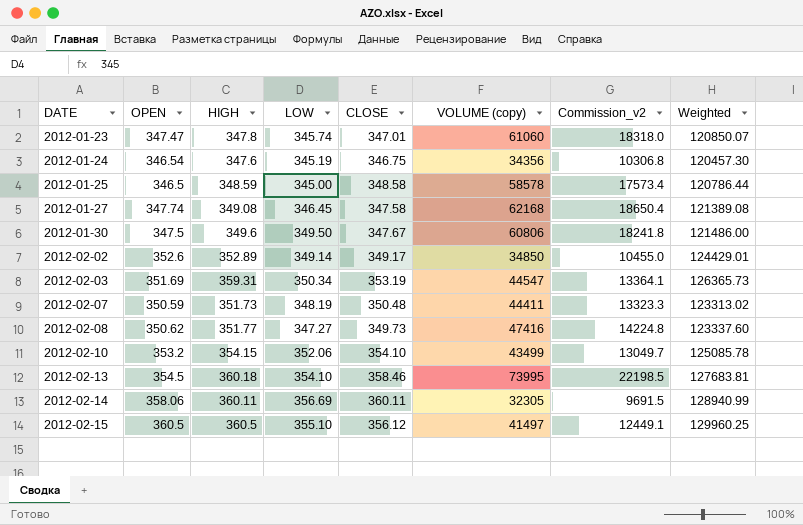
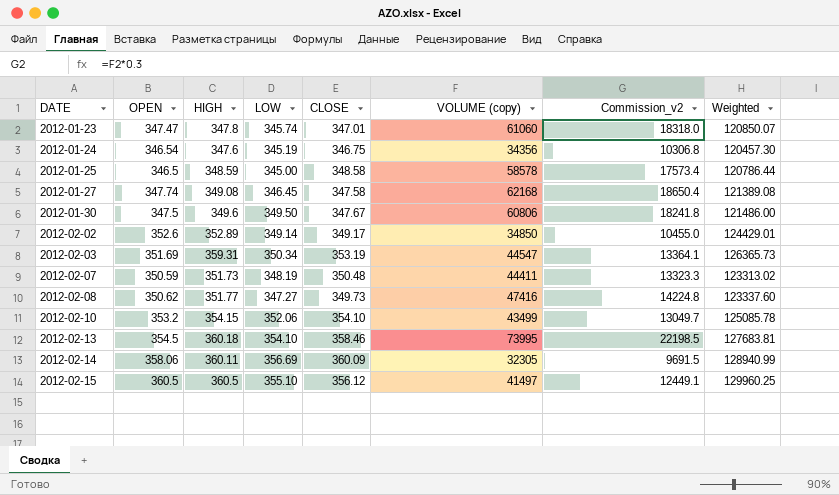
2012-02-14 | CLOSE: 360.11 -> 360.09

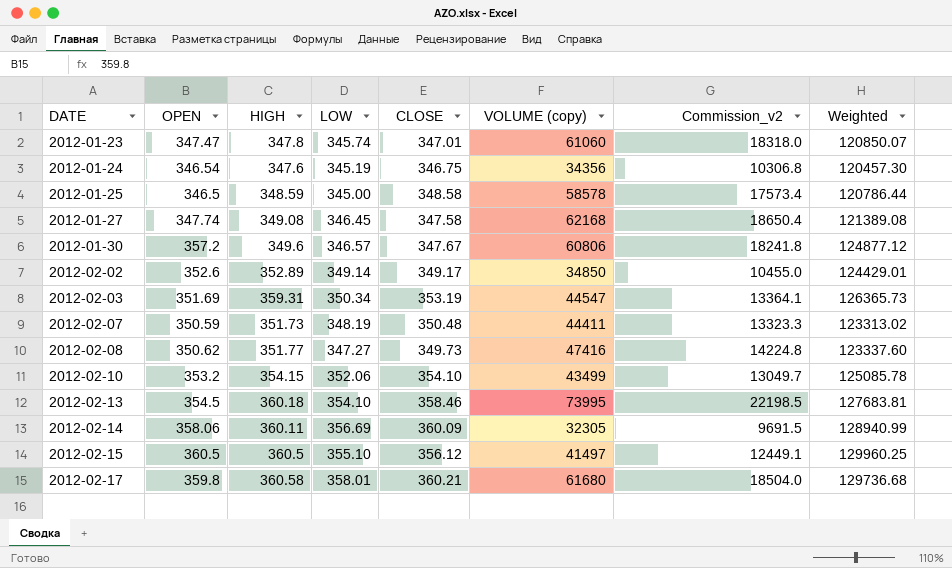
2012-01-30 | OPEN: 347.5 -> 357.2
2012-01-30 | LOW: 349.50 -> 346.57
2012-01-30 | Weighted: 121486.00 -> 124877.12
row 2012-02-17: none -> 359.8 | 360.58 | 358.01 | 360.21 | 61680 | 18504.0 | 129736.68

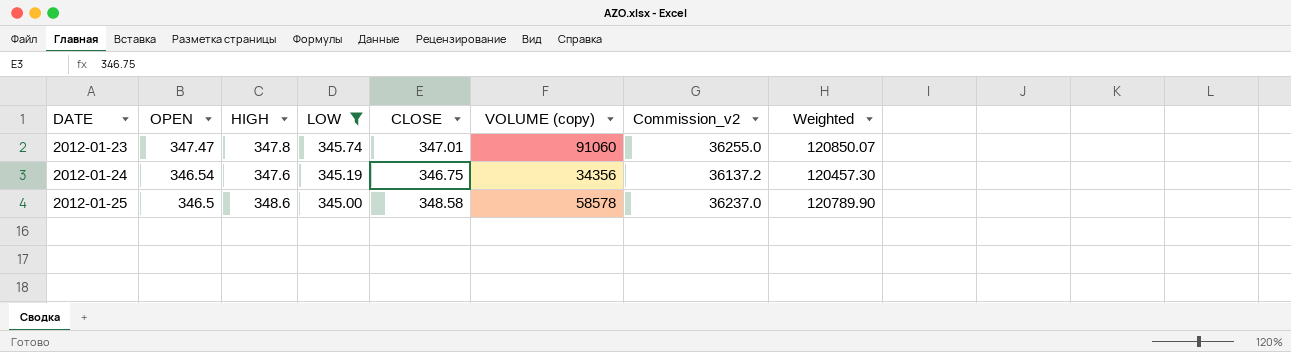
filter: none -> LOW <= 345.74
column Commission_v2 | formula: [VOLUME (copy)] * 0.3 -> [Weighted] * 0.3
2012-01-23 | VOLUME (copy): 61060 -> 91060
2012-01-25 | HIGH: 348.59 -> 348.6
2012-01-25 | Weighted: 120786.44 -> 120789.90

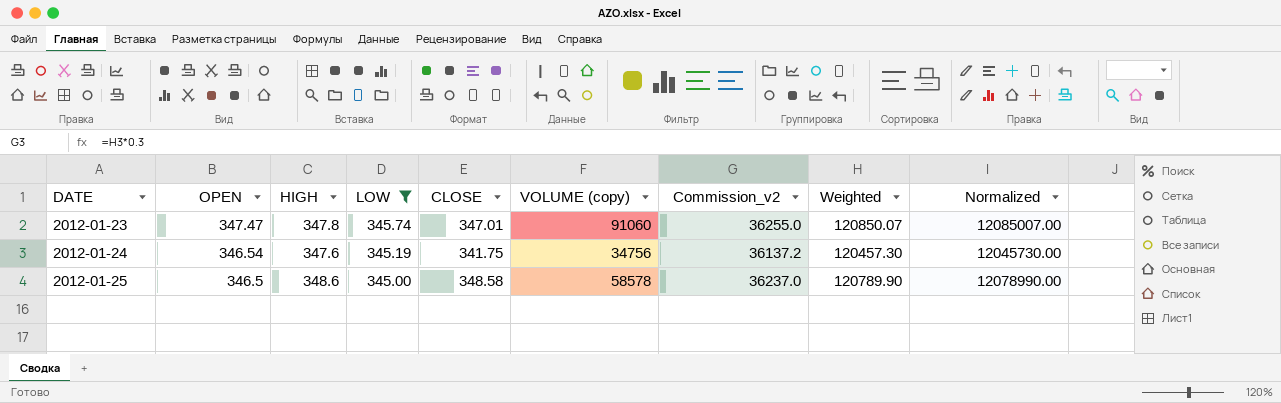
column Normalized | formula: none -> [Weighted] * 100
2012-01-24 | CLOSE: 346.75 -> 341.75
2012-01-24 | VOLUME (copy): 34356 -> 34756

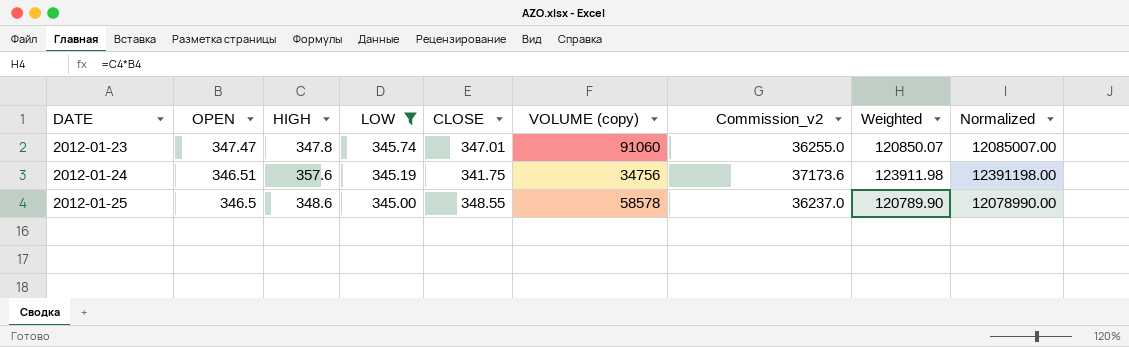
2012-01-24 | OPEN: 346.54 -> 346.51
2012-01-24 | HIGH: 347.6 -> 357.6
2012-01-24 | Commission_v2: 36137.2 -> 37173.6
2012-01-24 | Weighted: 120457.30 -> 123911.98
2012-01-24 | Normalized: 12045730.00 -> 12391198.00
2012-01-25 | CLOSE: 348.58 -> 348.55

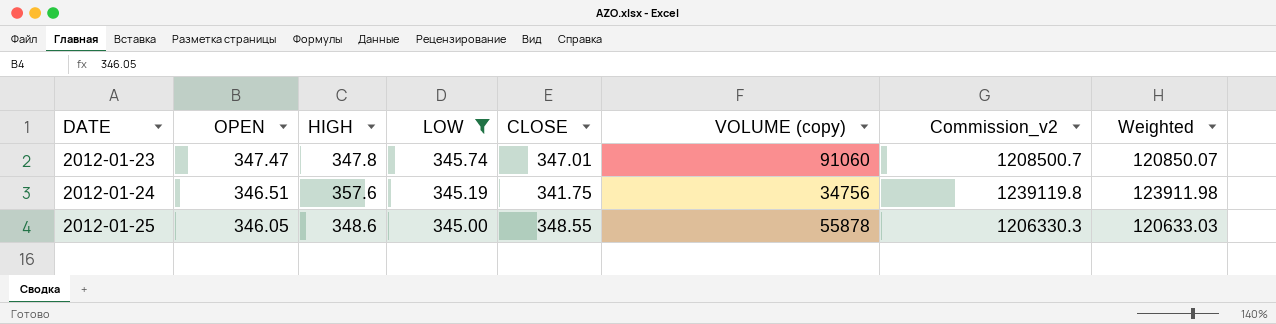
column Normalized | formula: [Weighted] * 100 -> none
column Commission_v2 | formula: [Weighted] * 0.3 -> [Weighted] * 10
2012-01-25 | OPEN: 346.5 -> 346.05
2012-01-25 | VOLUME (copy): 58578 -> 55878
2012-01-25 | Weighted: 120789.90 -> 120633.03

